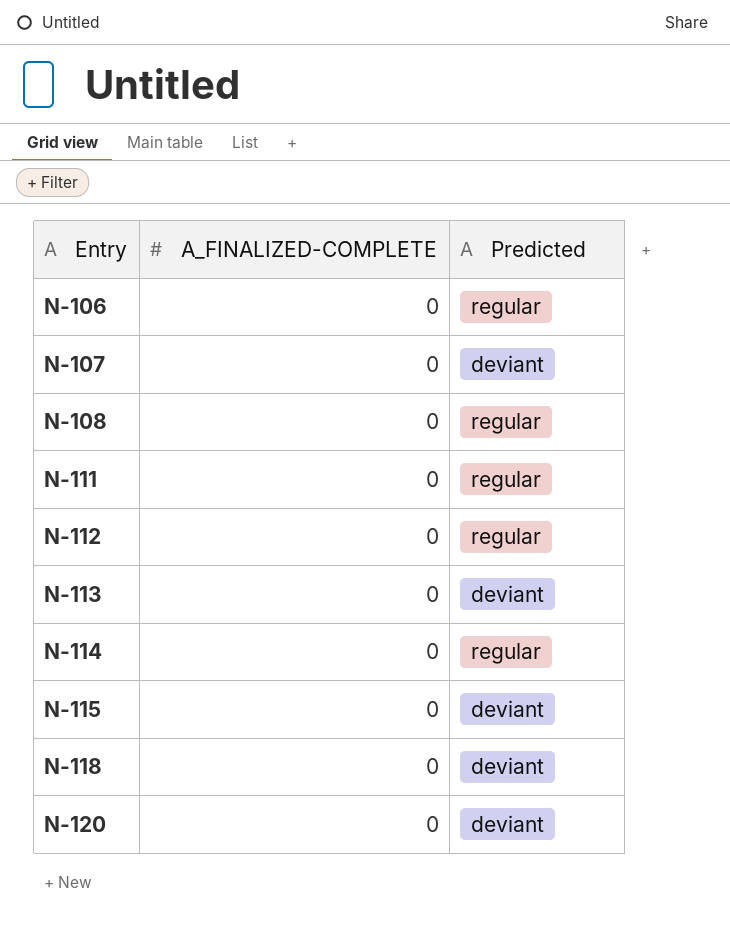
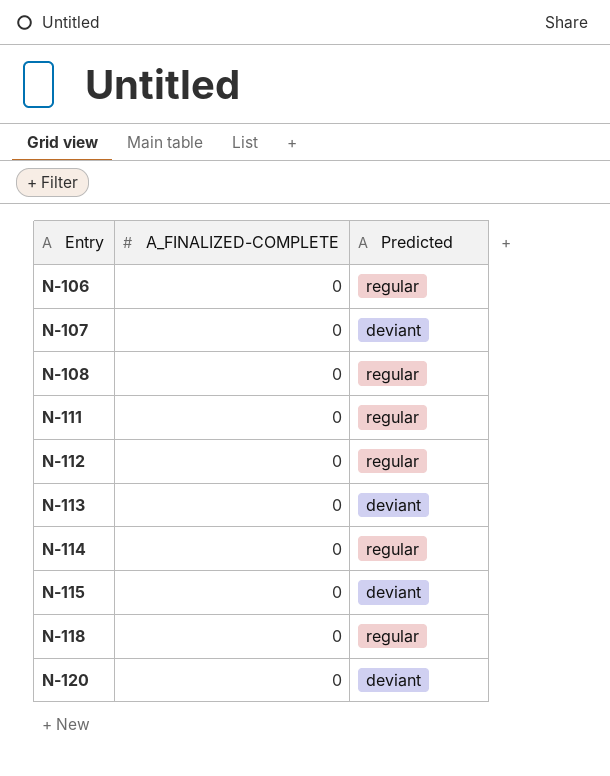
N-118 | Predicted: deviant -> regular

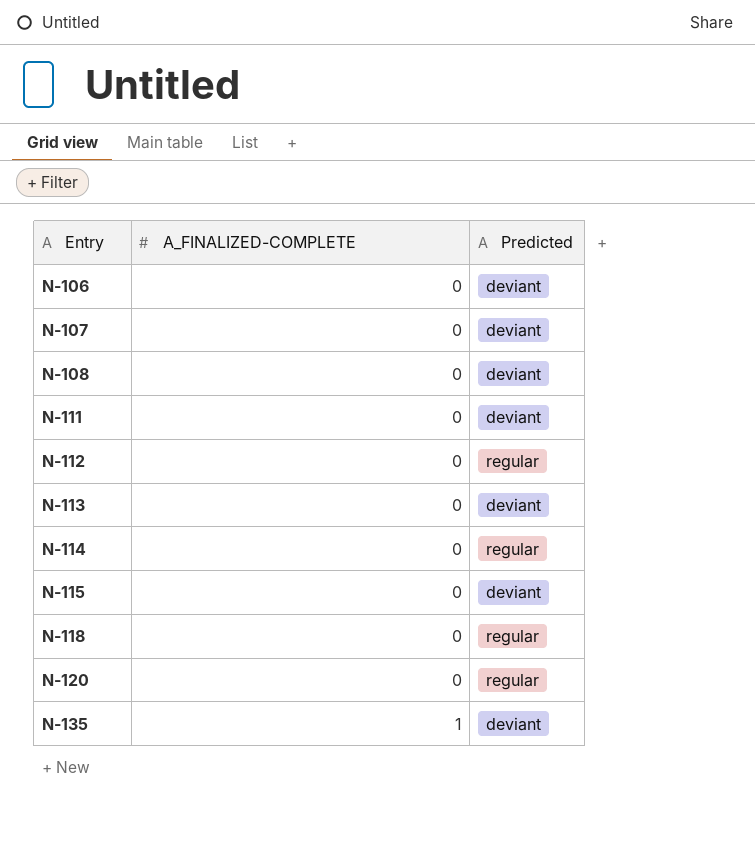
N-106 | Predicted: regular -> deviant
N-108 | Predicted: regular -> deviant
N-111 | Predicted: regular -> deviant
N-120 | Predicted: deviant -> regular
row N-135: none -> 1 | deviant

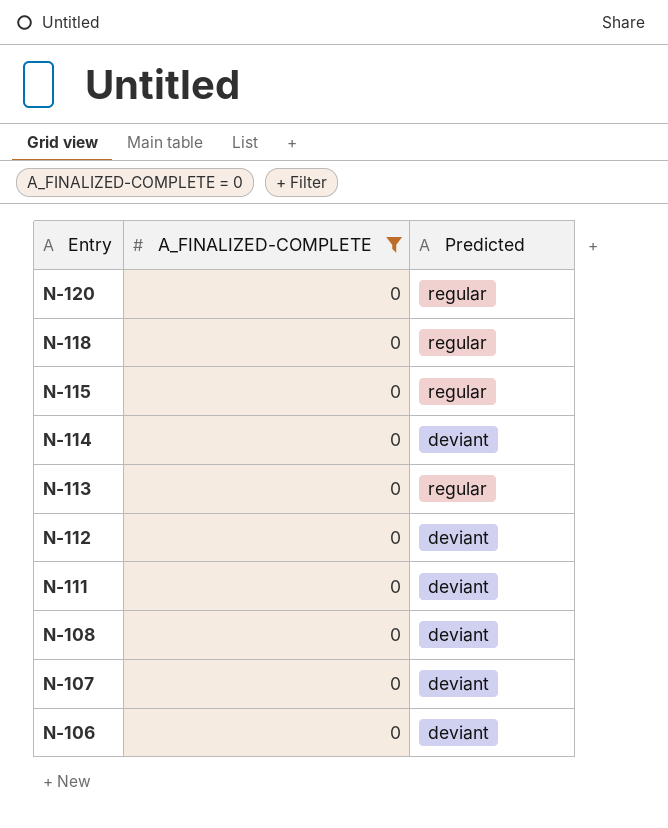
filter: none -> A_FINALIZED-COMPLETE = 0
row order: Entry ascending -> Entry descending
N-115 | Predicted: deviant -> regular
N-114 | Predicted: regular -> deviant
N-113 | Predicted: deviant -> regular
N-112 | Predicted: regular -> deviant

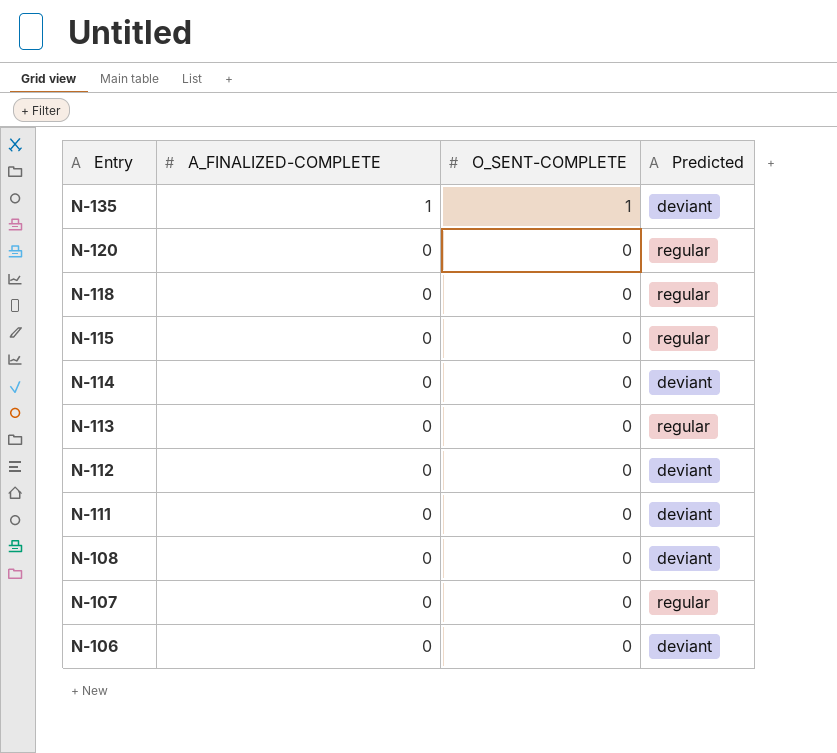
filter: A_FINALIZED-COMPLETE = 0 -> none
column O_SENT-COMPLETE | position: none -> 3
N-107 | Predicted: deviant -> regular

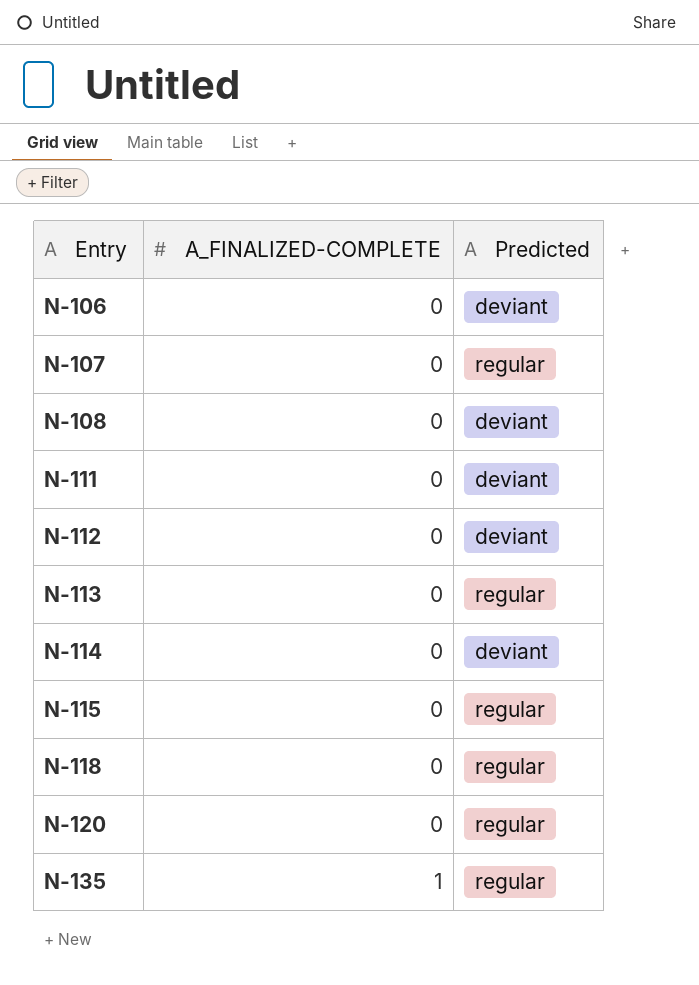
row order: Entry descending -> Entry ascending
column O_SENT-COMPLETE | position: 3 -> none
N-135 | Predicted: deviant -> regular

